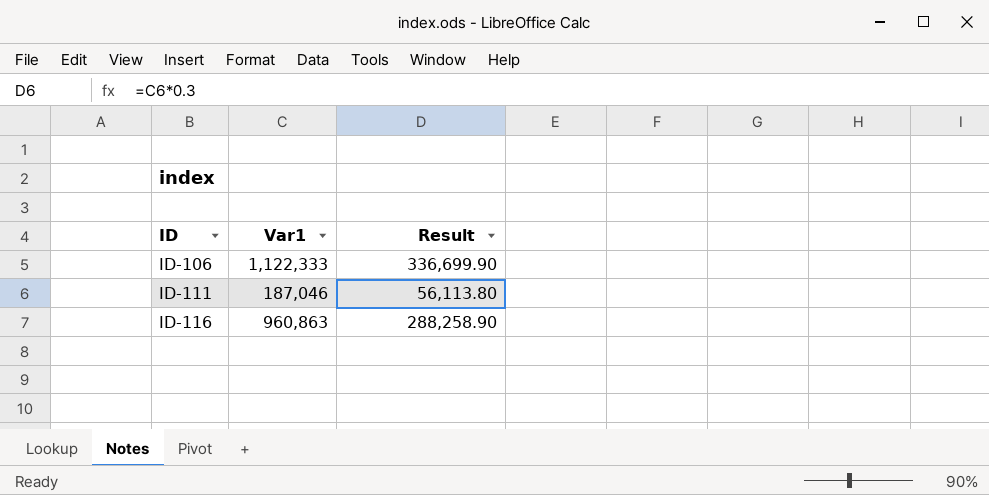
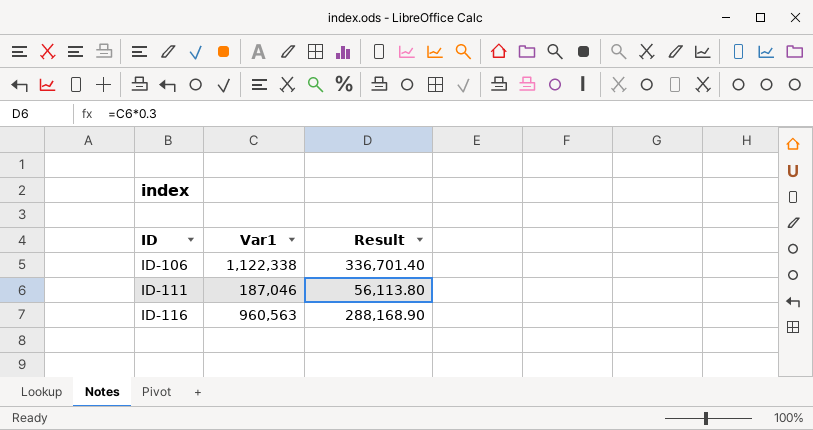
ID-106 | Var1: 1,122,333 -> 1,122,338
ID-106 | Result: 336,699.90 -> 336,701.40
ID-116 | Var1: 960,863 -> 960,563
ID-116 | Result: 288,258.90 -> 288,168.90

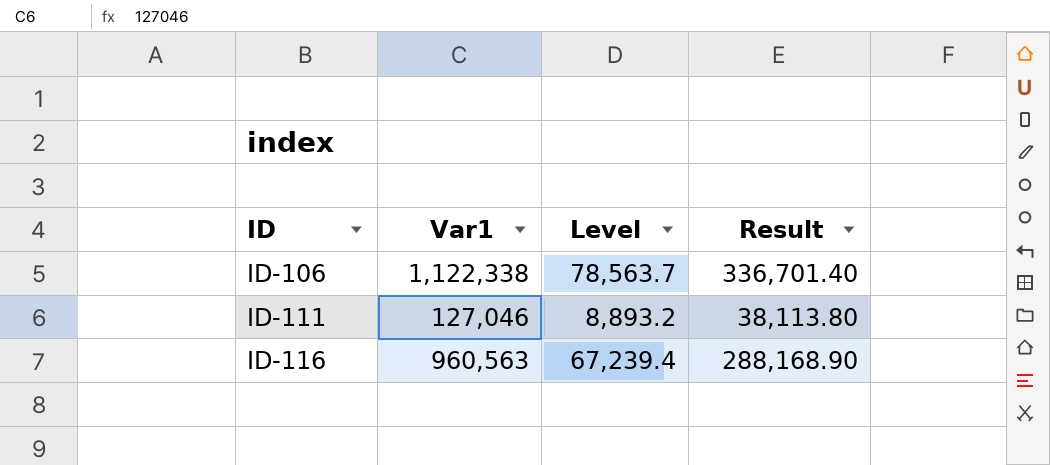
column Level | formula: none -> [Var1] * 0.07
ID-111 | Var1: 187,046 -> 127,046
ID-111 | Result: 56,113.80 -> 38,113.80

